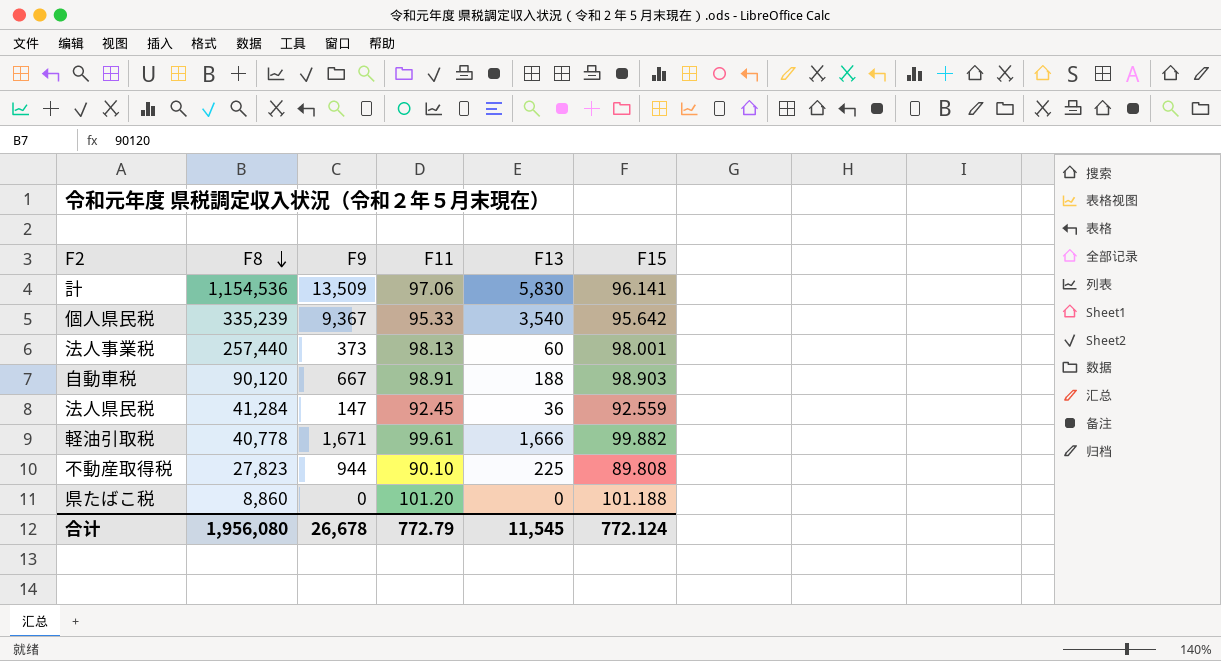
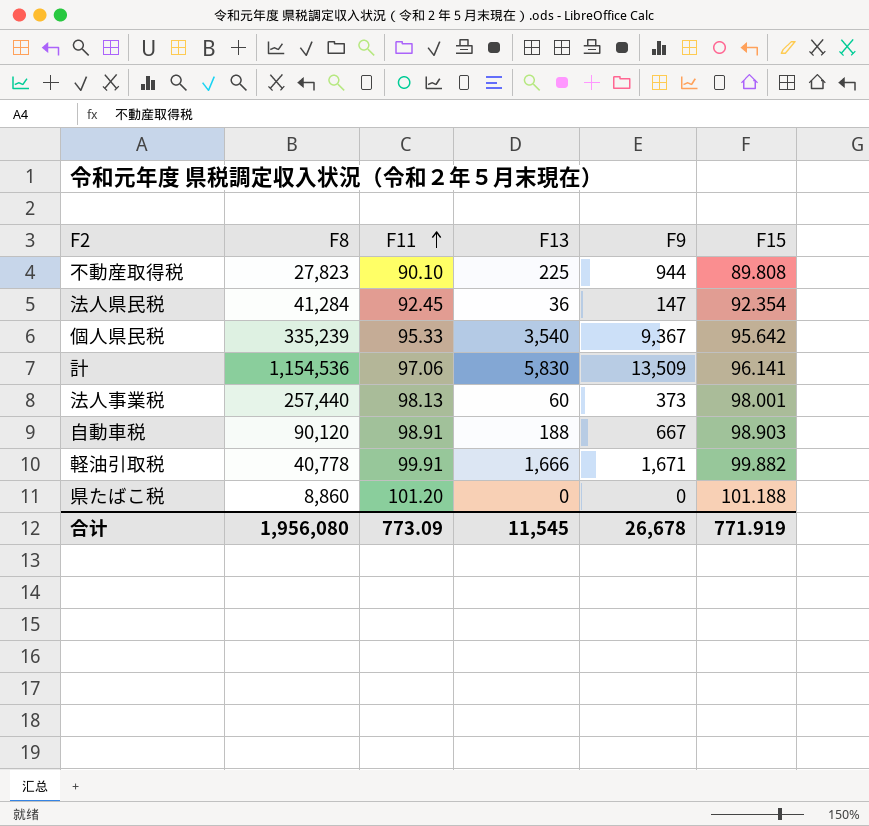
row order: F8 descending -> F11 ascending
column F9 | position: 3 -> 5
法人県民税 | F15: 92.559 -> 92.354
軽油引取税 | F11: 99.61 -> 99.91
合计 | F11: 772.79 -> 773.09
合计 | F15: 772.124 -> 771.919

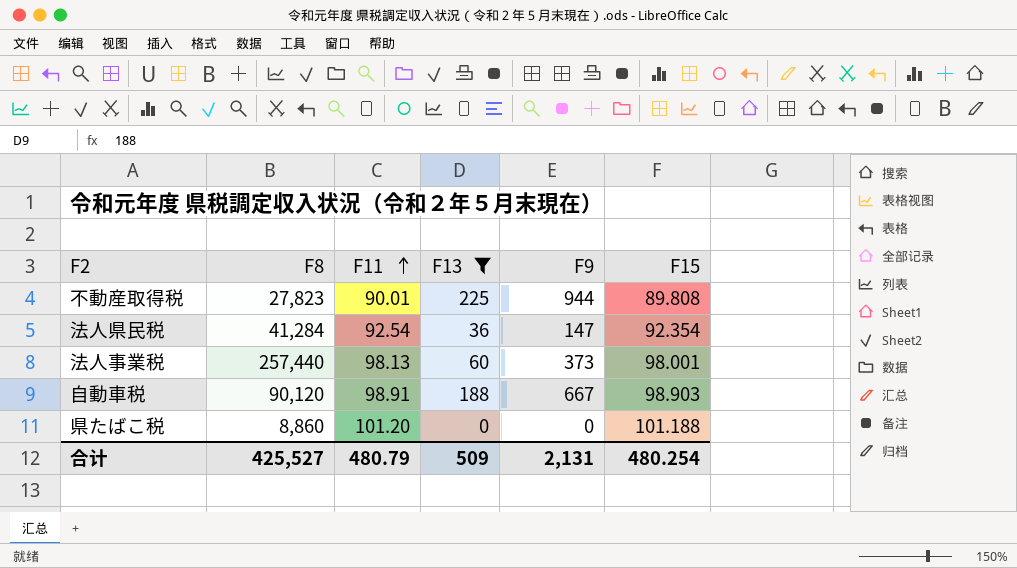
filter: none -> F13 <= 225
不動産取得税 | F11: 90.10 -> 90.01
法人県民税 | F11: 92.45 -> 92.54
合计 | F8: 1,956,080 -> 425,527
合计 | F11: 773.09 -> 480.79
合计 | F13: 11,545 -> 509
合计 | F9: 26,678 -> 2,131
合计 | F15: 771.919 -> 480.254

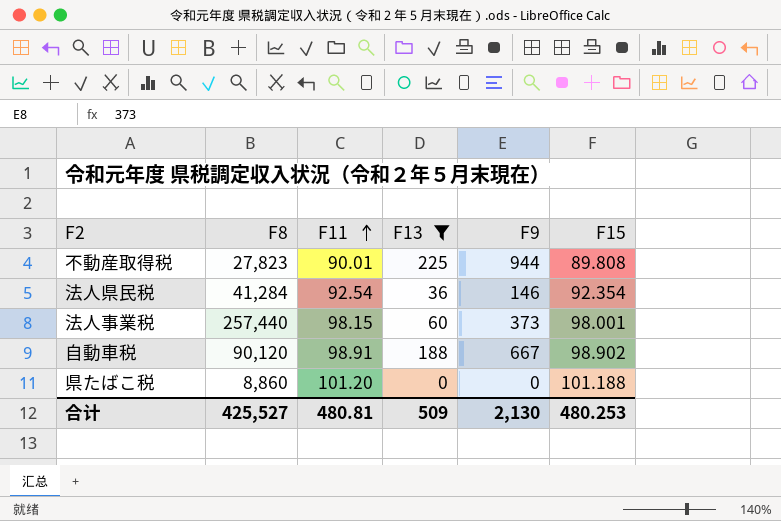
法人県民税 | F9: 147 -> 146
法人事業税 | F11: 98.13 -> 98.15
自動車税 | F15: 98.903 -> 98.902
合计 | F11: 480.79 -> 480.81
合计 | F9: 2,131 -> 2,130
合计 | F15: 480.254 -> 480.253

